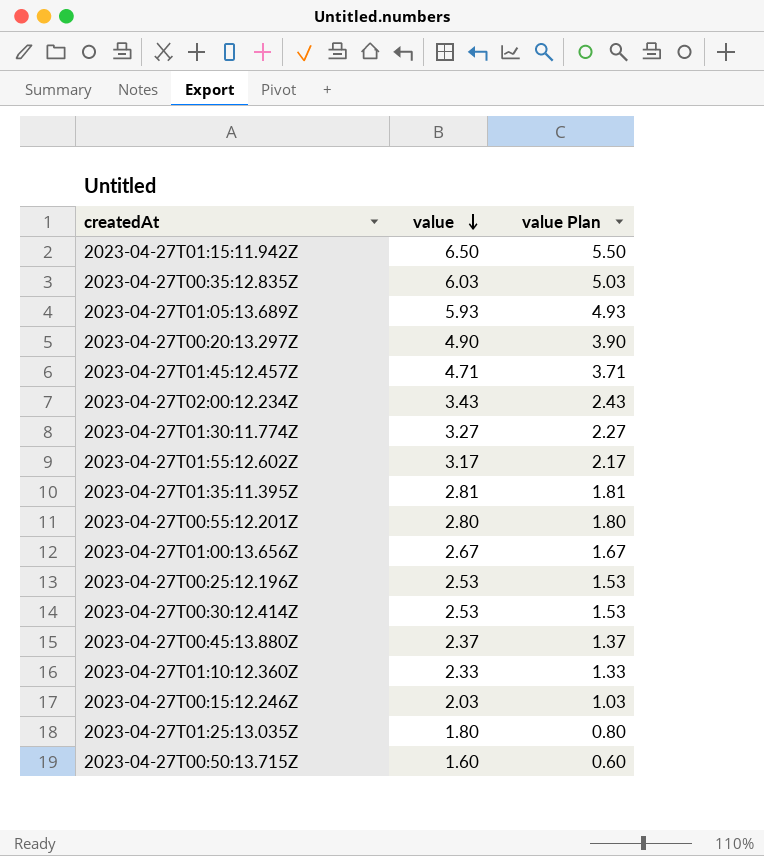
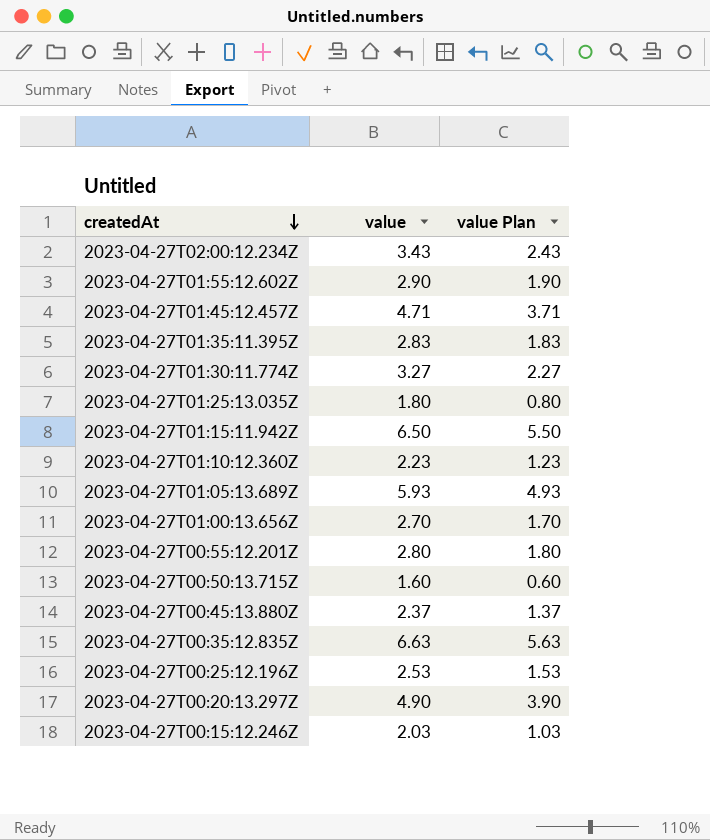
row order: value descending -> createdAt descending
row 2023-04-27T00:30:12.414Z: 2.53 | 1.53 -> none
2023-04-27T01:55:12.602Z | value: 3.17 -> 2.90
2023-04-27T01:55:12.602Z | value Plan: 2.17 -> 1.90
2023-04-27T01:35:11.395Z | value: 2.81 -> 2.83
2023-04-27T01:35:11.395Z | value Plan: 1.81 -> 1.83
2023-04-27T01:10:12.360Z | value: 2.33 -> 2.23
2023-04-27T01:10:12.360Z | value Plan: 1.33 -> 1.23
2023-04-27T01:00:13.656Z | value: 2.67 -> 2.70
2023-04-27T01:00:13.656Z | value Plan: 1.67 -> 1.70
2023-04-27T00:35:12.835Z | value: 6.03 -> 6.63
2023-04-27T00:35:12.835Z | value Plan: 5.03 -> 5.63

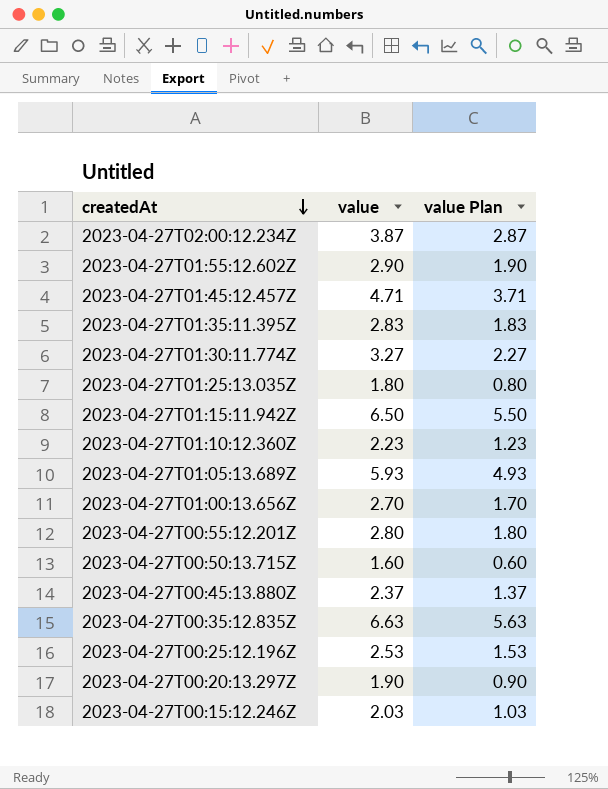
2023-04-27T02:00:12.234Z | value: 3.43 -> 3.87
2023-04-27T02:00:12.234Z | value Plan: 2.43 -> 2.87
2023-04-27T00:20:13.297Z | value: 4.90 -> 1.90
2023-04-27T00:20:13.297Z | value Plan: 3.90 -> 0.90

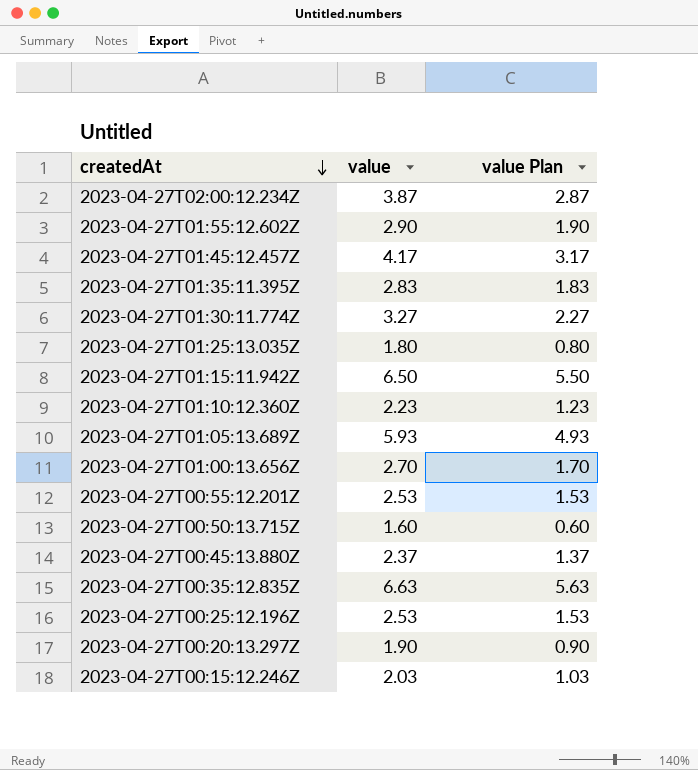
2023-04-27T01:45:12.457Z | value: 4.71 -> 4.17
2023-04-27T01:45:12.457Z | value Plan: 3.71 -> 3.17
2023-04-27T00:55:12.201Z | value: 2.80 -> 2.53
2023-04-27T00:55:12.201Z | value Plan: 1.80 -> 1.53

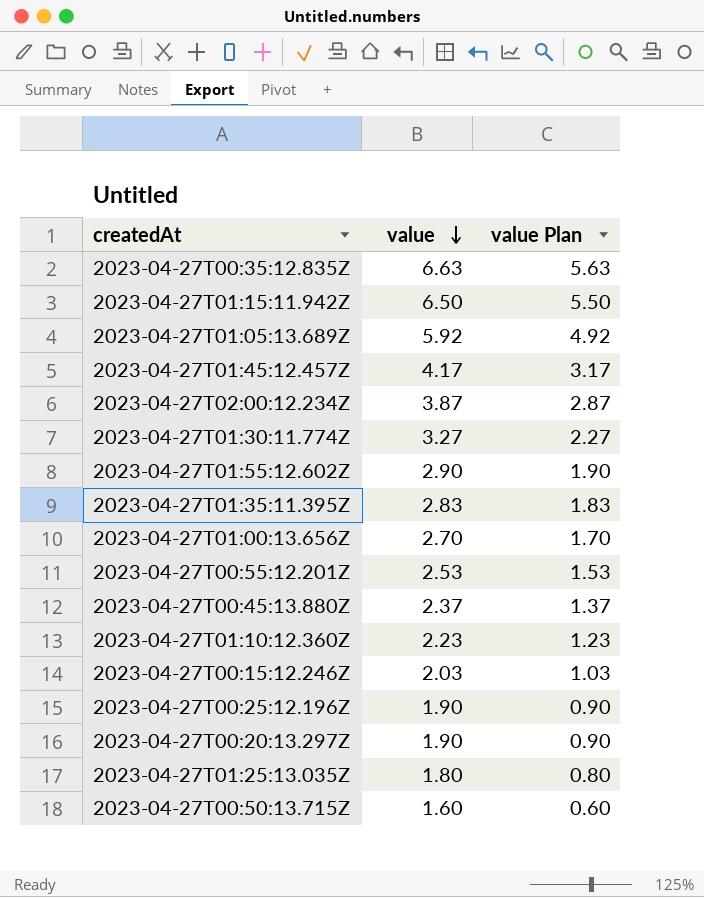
row order: createdAt descending -> value descending
2023-04-27T01:05:13.689Z | value: 5.93 -> 5.92
2023-04-27T01:05:13.689Z | value Plan: 4.93 -> 4.92
2023-04-27T00:25:12.196Z | value: 2.53 -> 1.90
2023-04-27T00:25:12.196Z | value Plan: 1.53 -> 0.90

